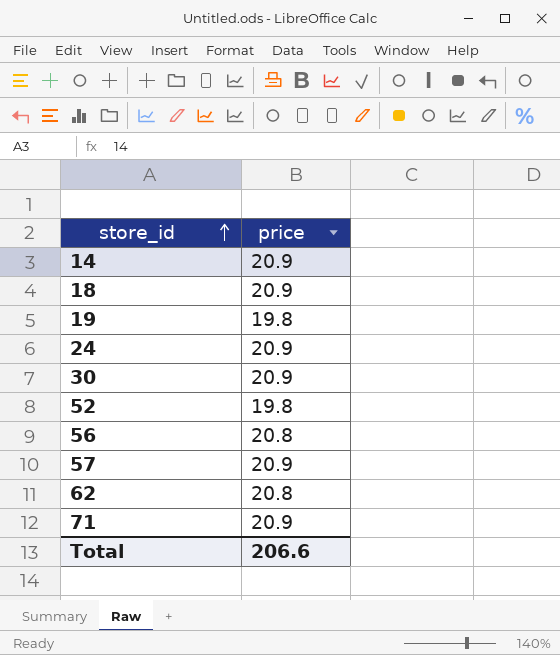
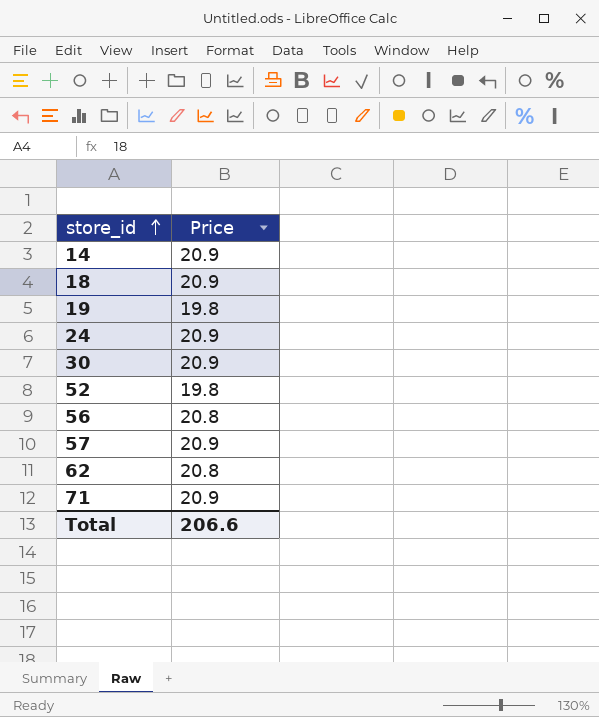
column name: price -> Price

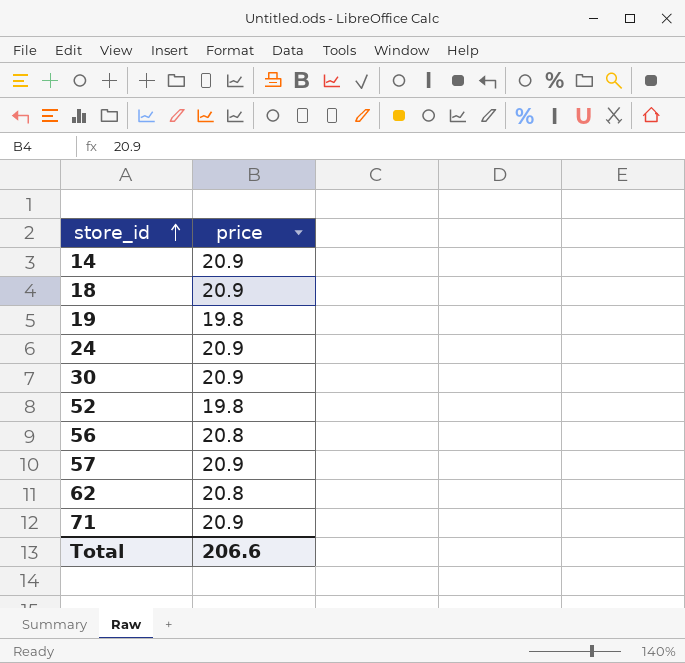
column name: Price -> price

